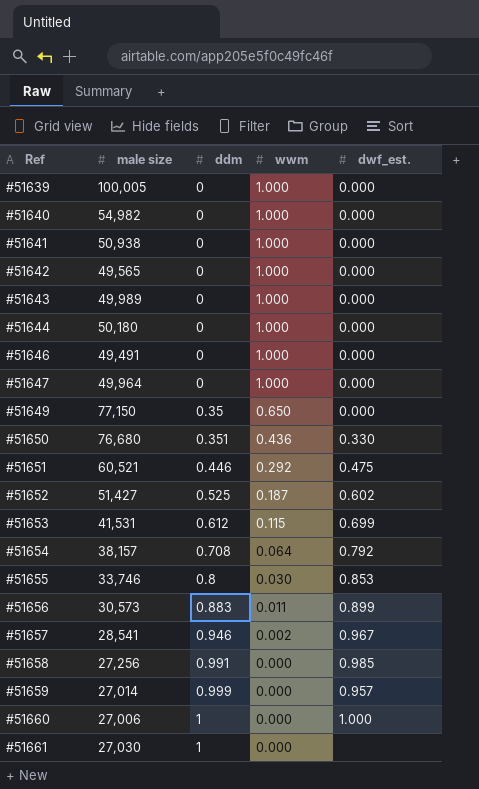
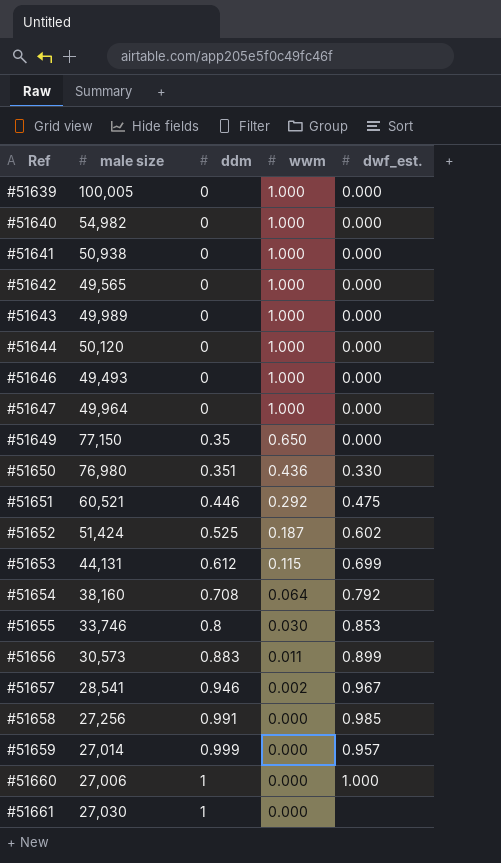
#51644 | male size: 50,180 -> 50,120
#51646 | male size: 49,491 -> 49,493
#51650 | male size: 76,680 -> 76,980
#51652 | male size: 51,427 -> 51,424
#51653 | male size: 41,531 -> 44,131
#51654 | male size: 38,157 -> 38,160

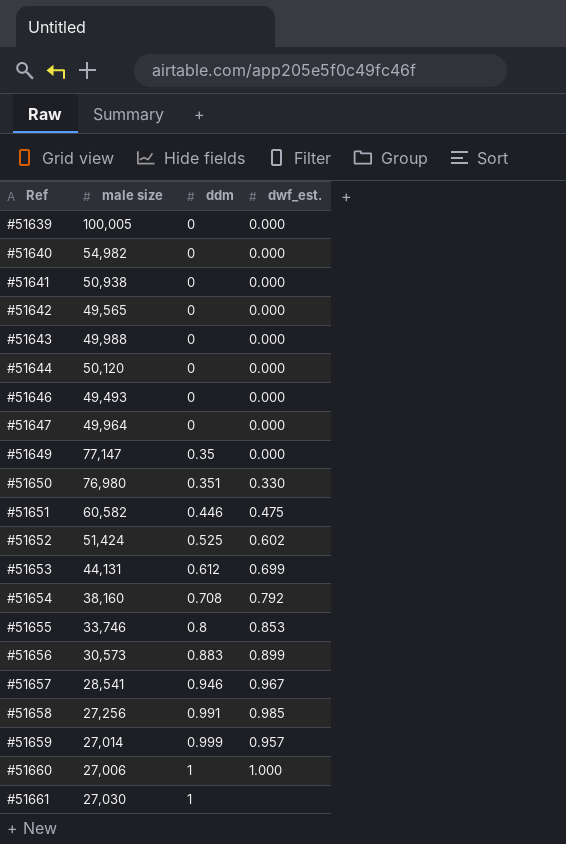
column wwm | position: 4 -> none
#51643 | male size: 49,989 -> 49,988
#51649 | male size: 77,150 -> 77,147
#51651 | male size: 60,521 -> 60,582

